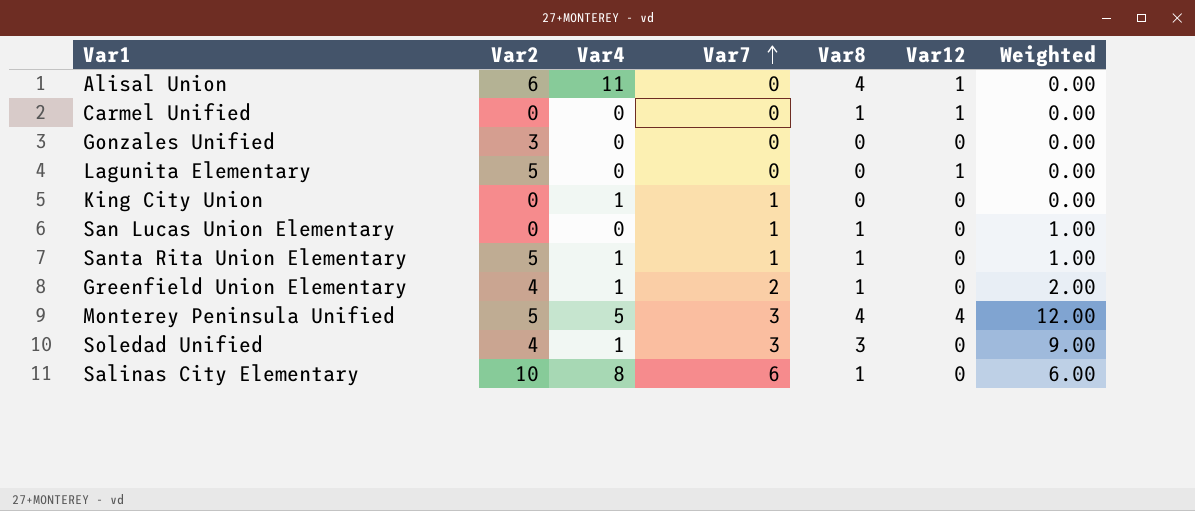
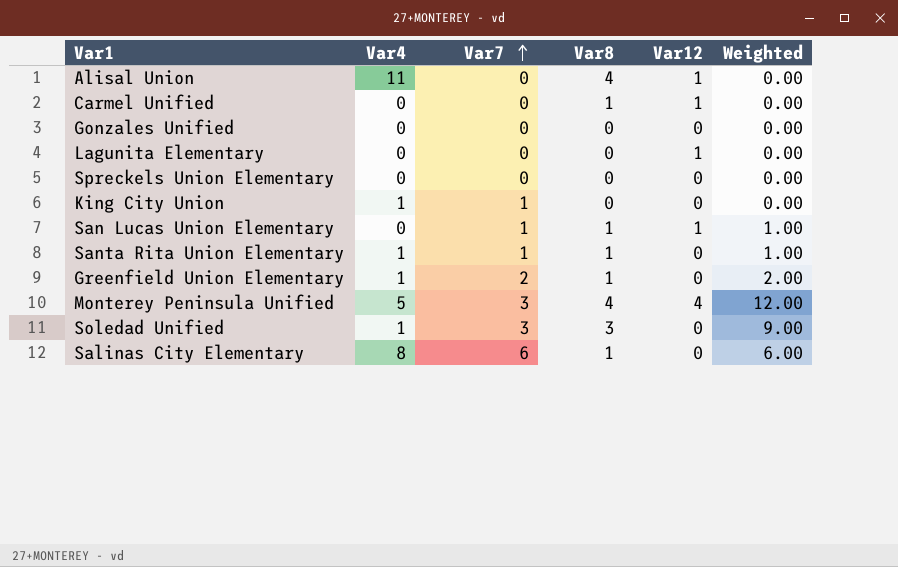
column Var2 | position: 2 -> none
row Spreckels Union Elementary: none -> 0 | 0 | 0 | 0 | 0.00
San Lucas Union Elementary | Var12: 0 -> 1

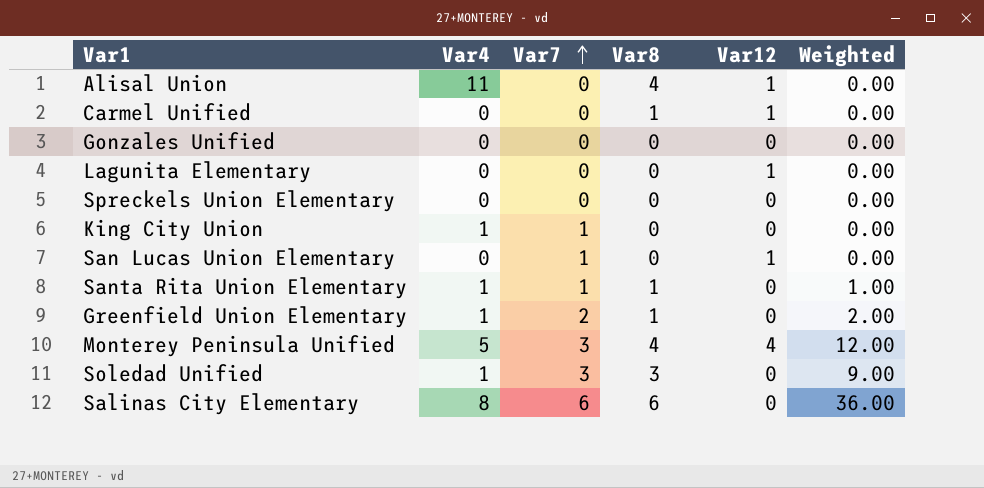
San Lucas Union Elementary | Var8: 1 -> 0
San Lucas Union Elementary | Weighted: 1.00 -> 0.00
Salinas City Elementary | Var8: 1 -> 6
Salinas City Elementary | Weighted: 6.00 -> 36.00

